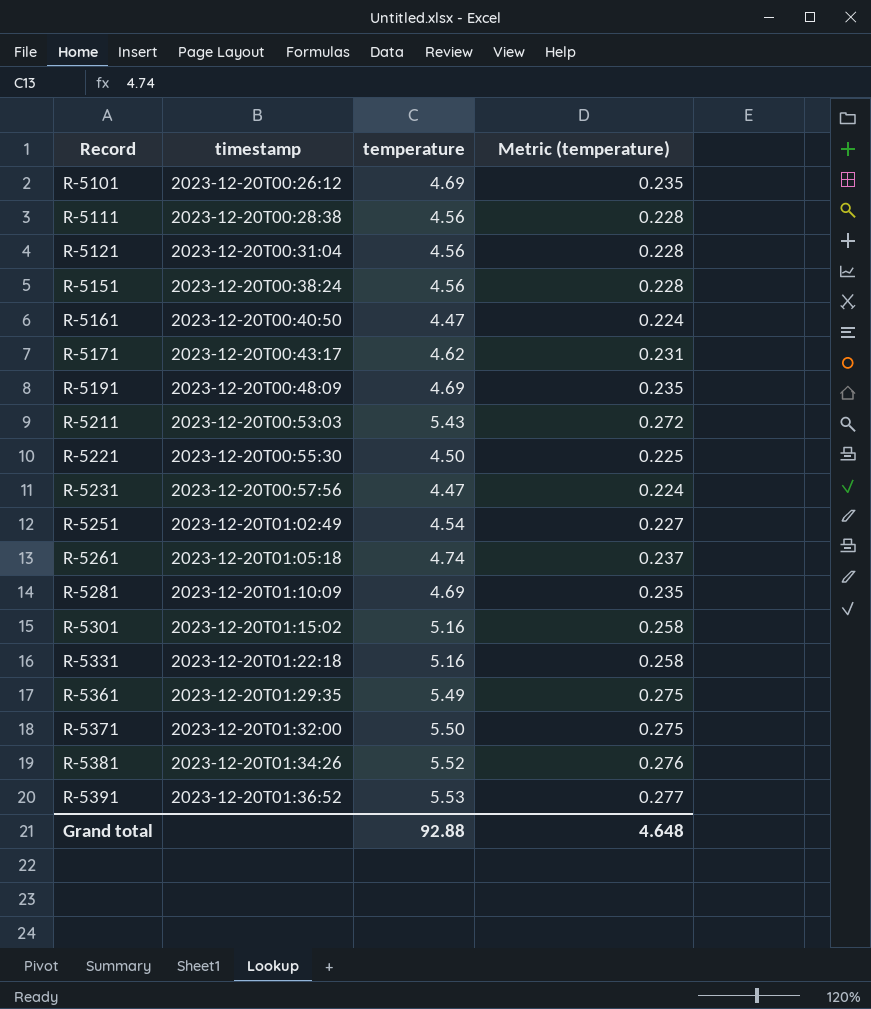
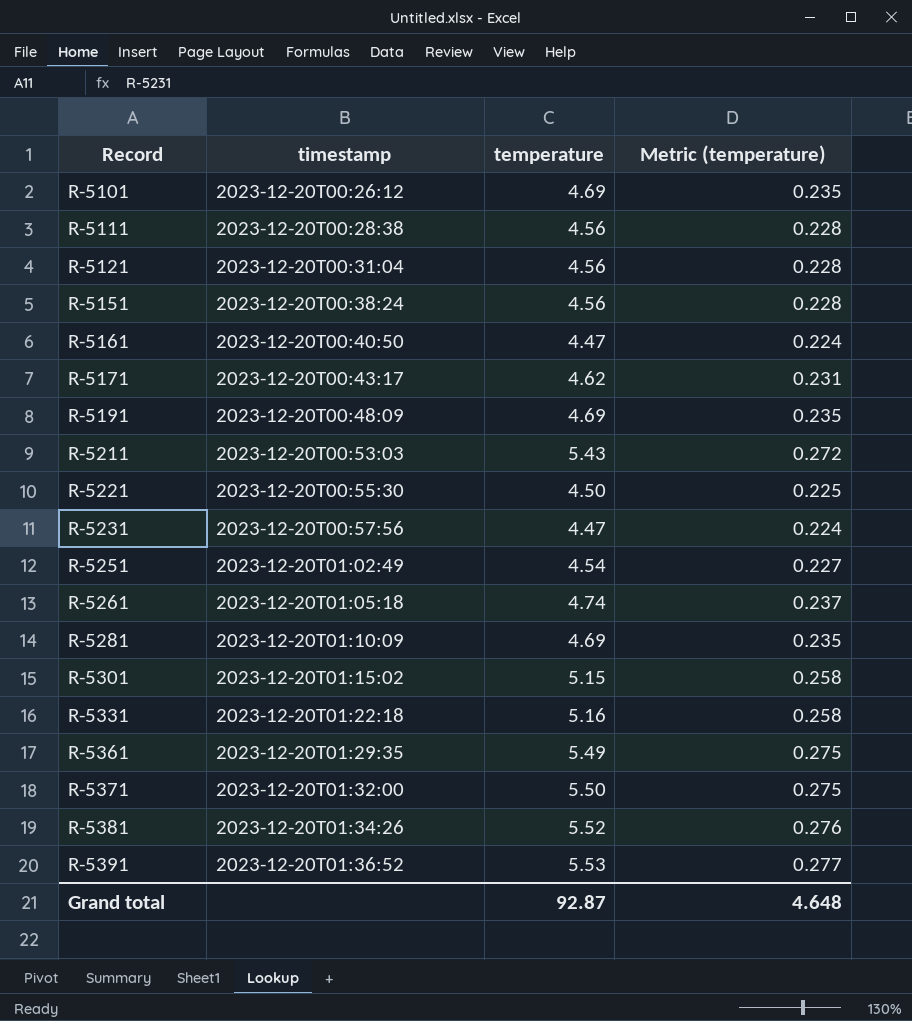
R-5301 | temperature: 5.16 -> 5.15
Grand total | temperature: 92.88 -> 92.87

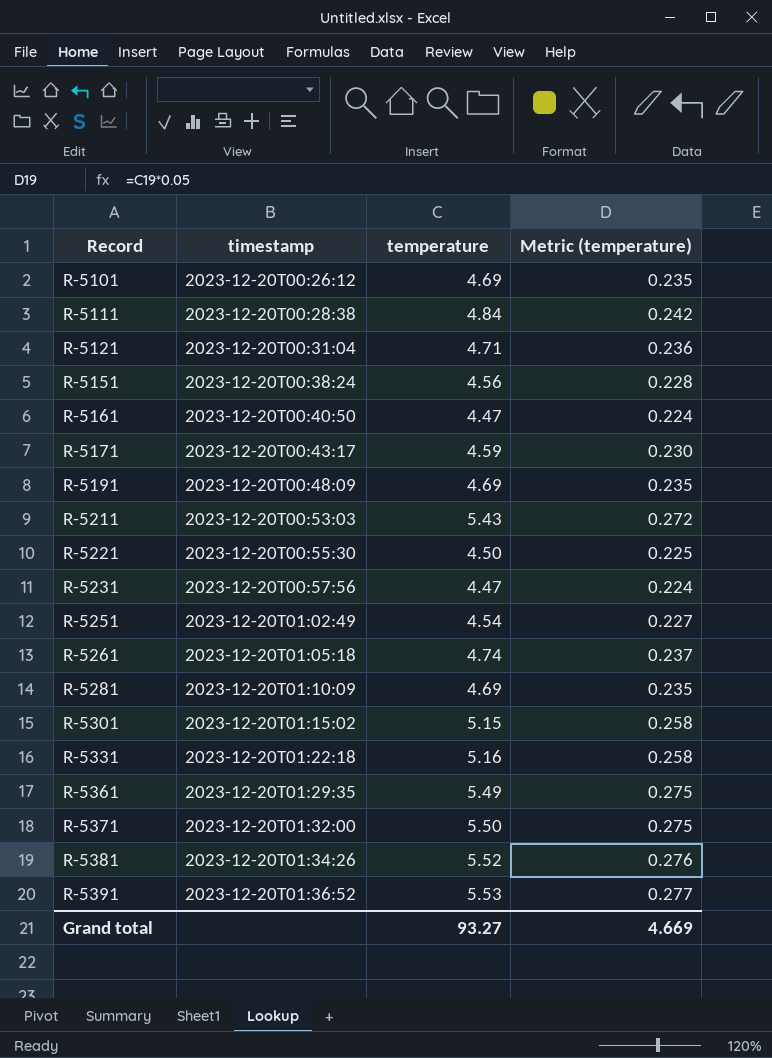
R-5111 | temperature: 4.56 -> 4.84
R-5111 | Metric (temperature): 0.228 -> 0.242
R-5121 | temperature: 4.56 -> 4.71
R-5121 | Metric (temperature): 0.228 -> 0.236
R-5171 | temperature: 4.62 -> 4.59
R-5171 | Metric (temperature): 0.231 -> 0.230
Grand total | temperature: 92.87 -> 93.27
Grand total | Metric (temperature): 4.648 -> 4.669

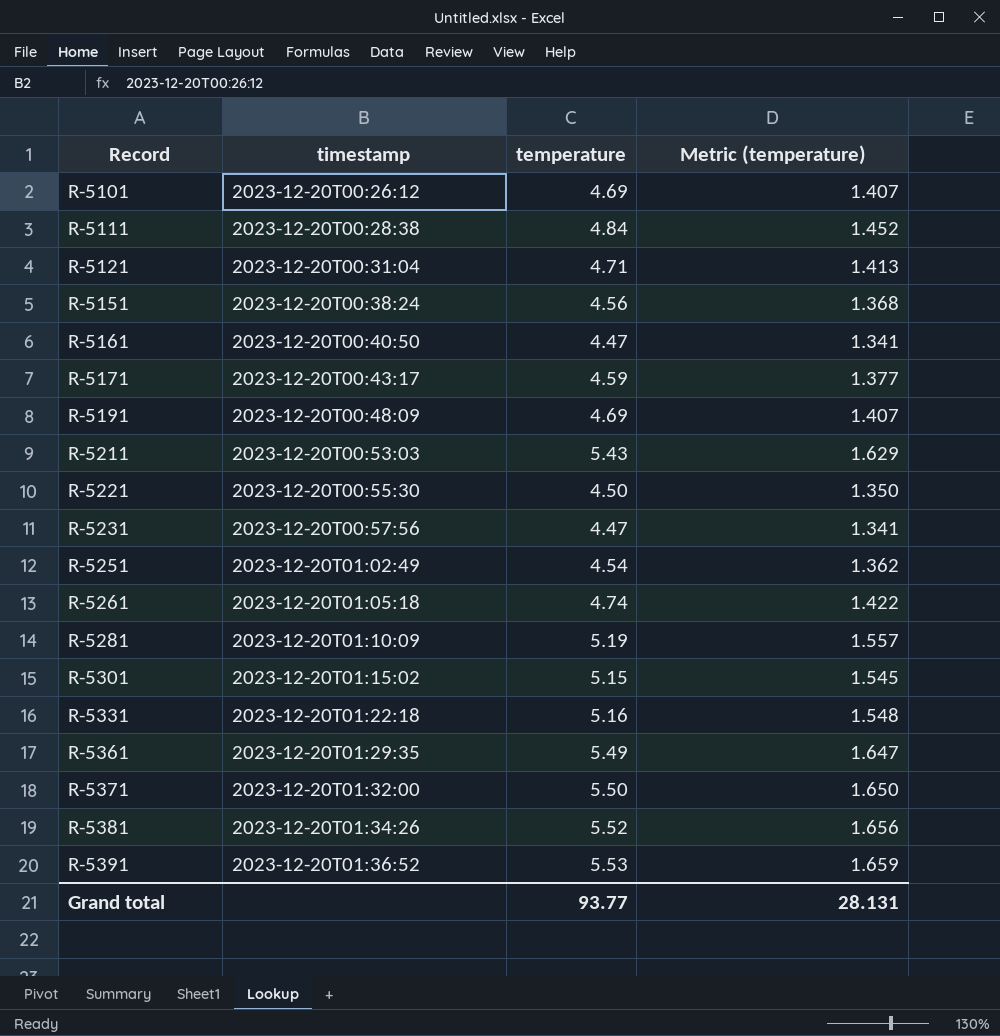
column Metric (temperature) | formula: [temperature] * 0.05 -> [temperature] * 0.3
R-5281 | temperature: 4.69 -> 5.19
Grand total | temperature: 93.27 -> 93.77
Grand total | Metric (temperature): 4.669 -> 28.131

